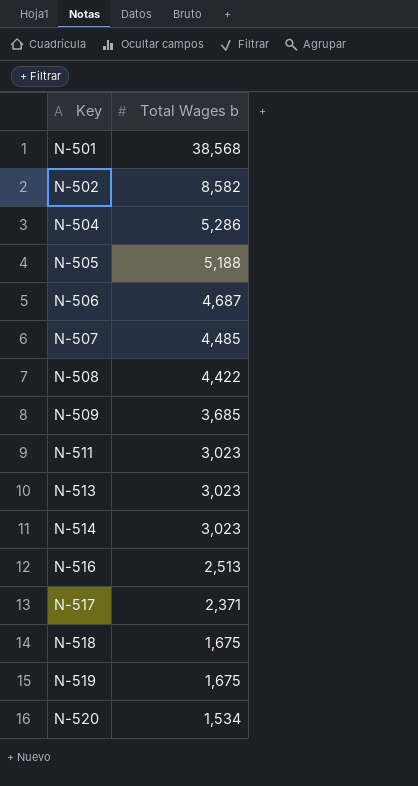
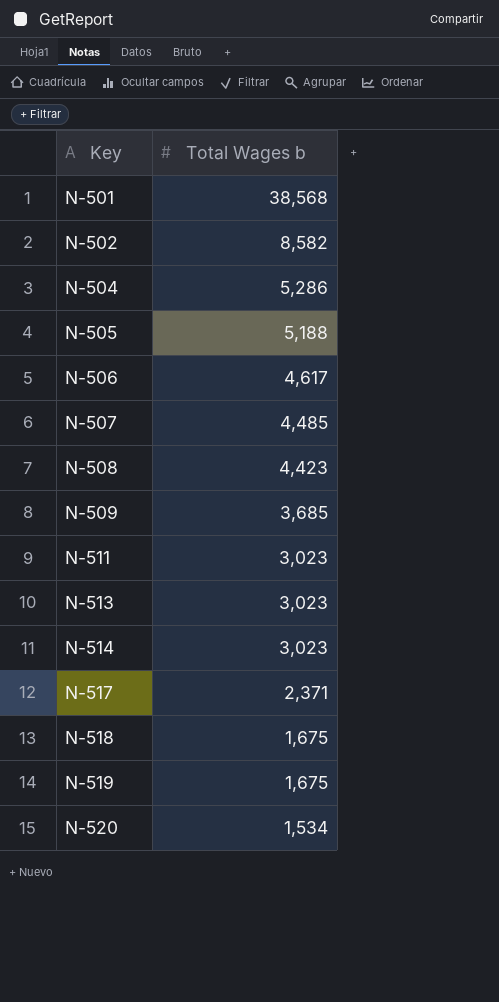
row N-516: 2,513 -> none
N-506 | Total Wages b: 4,687 -> 4,617
N-508 | Total Wages b: 4,422 -> 4,423

